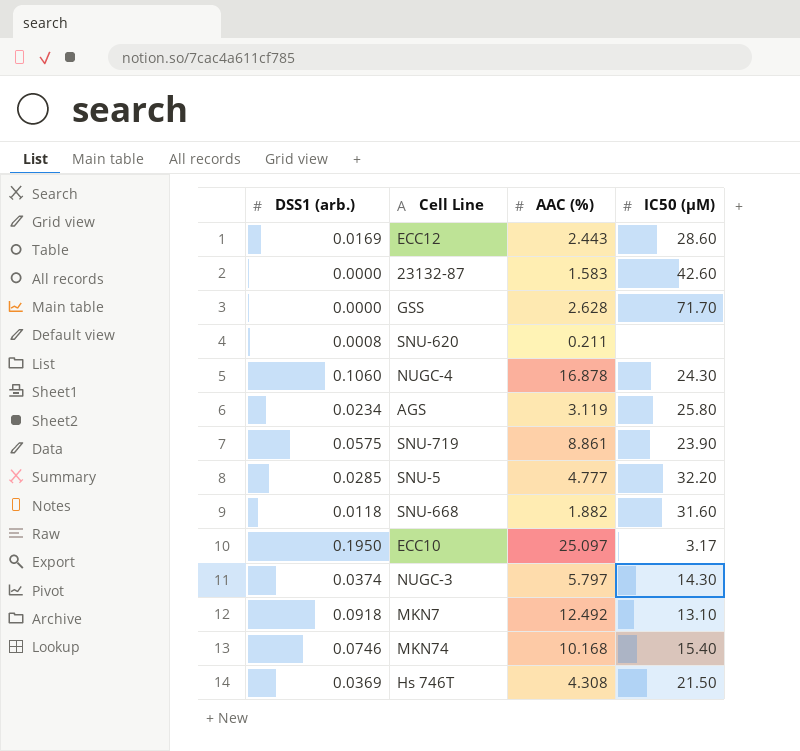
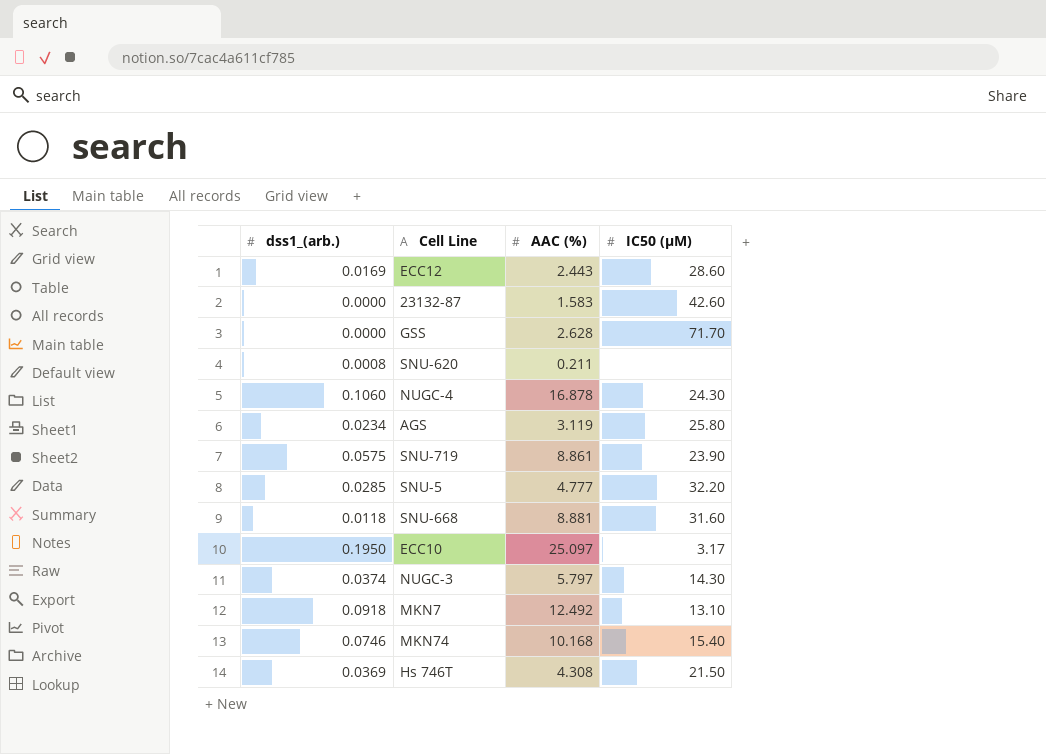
column name: DSS1 (arb.) -> dss1_(arb.)
SNU-668 | AAC (%): 1.882 -> 8.881

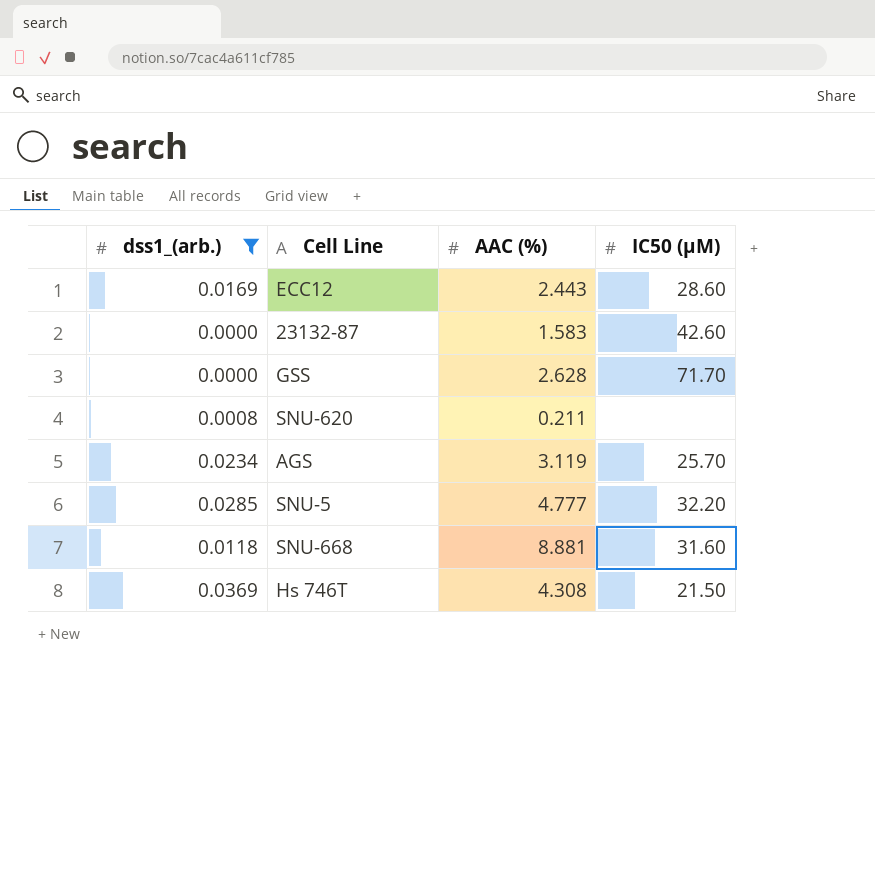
filter: none -> dss1_(arb.) <= 0.0369
AGS | IC50 (µM): 25.80 -> 25.70

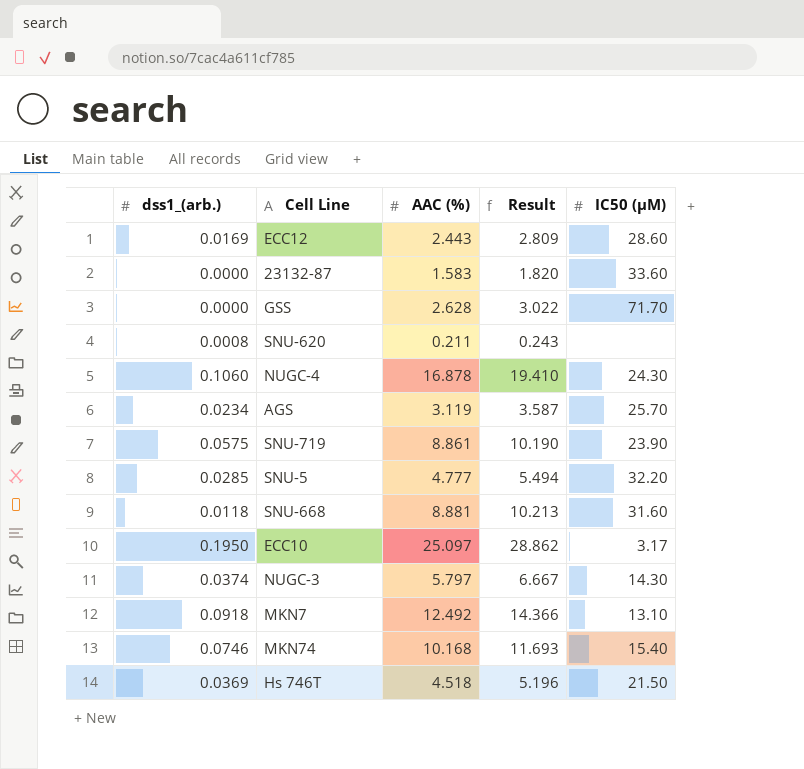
filter: dss1_(arb.) <= 0.0369 -> none
column Result | formula: none -> [AAC (%)] * 1.15
23132-87 | IC50 (µM): 42.60 -> 33.60
Hs 746T | AAC (%): 4.308 -> 4.518

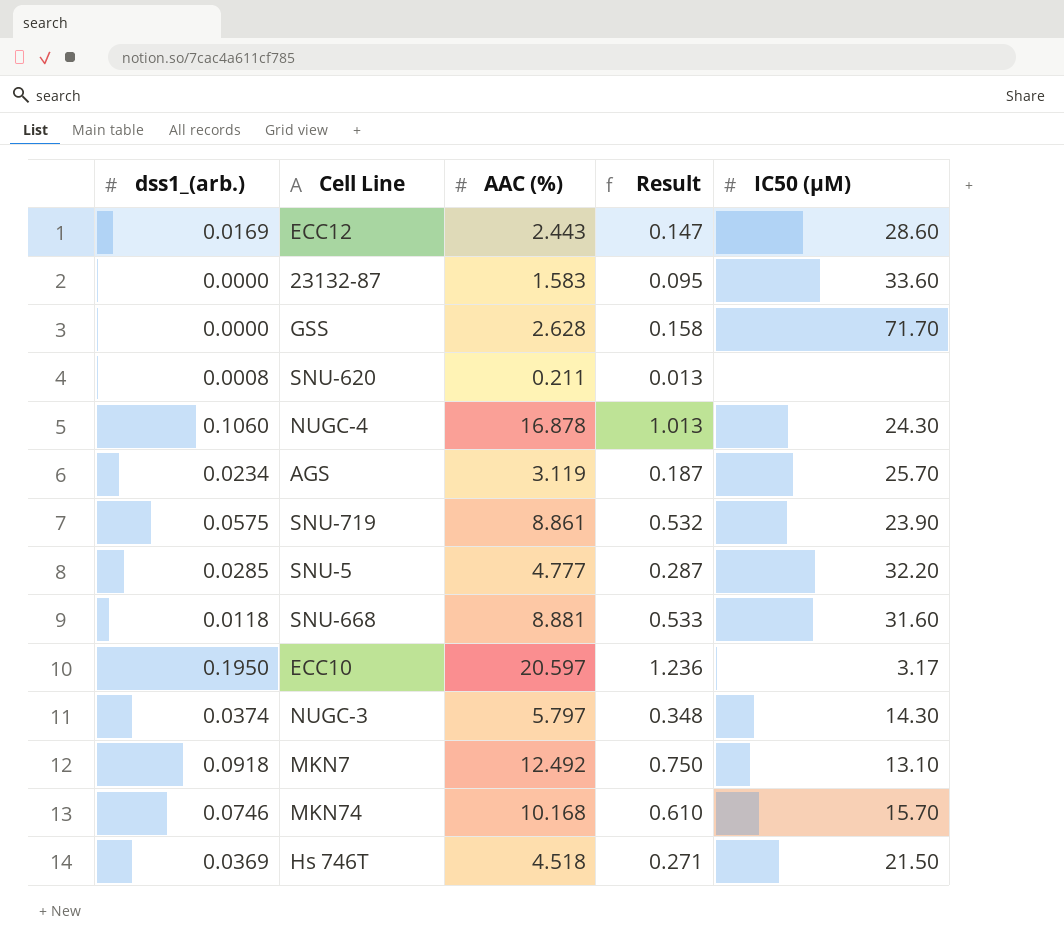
column Result | formula: [AAC (%)] * 1.15 -> [AAC (%)] * 0.06
ECC10 | AAC (%): 25.097 -> 20.597
MKN74 | IC50 (µM): 15.40 -> 15.70

